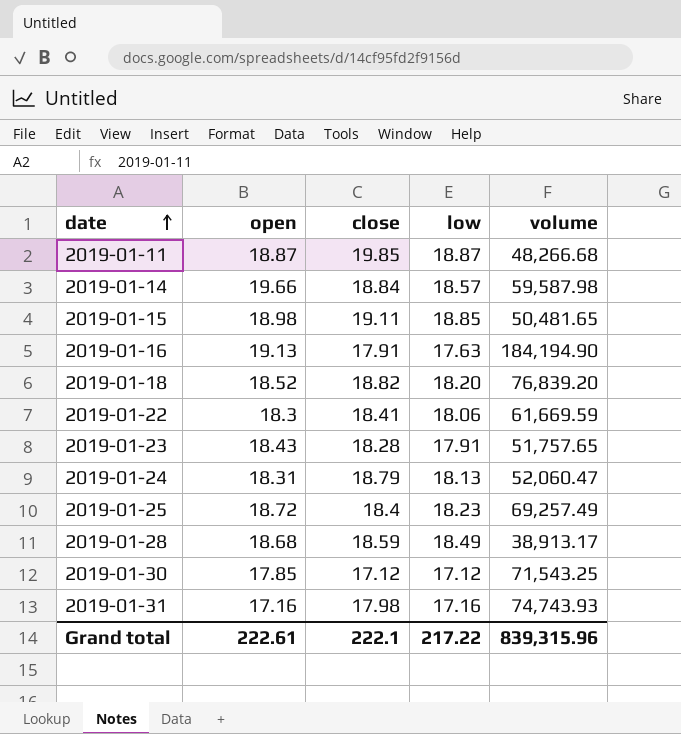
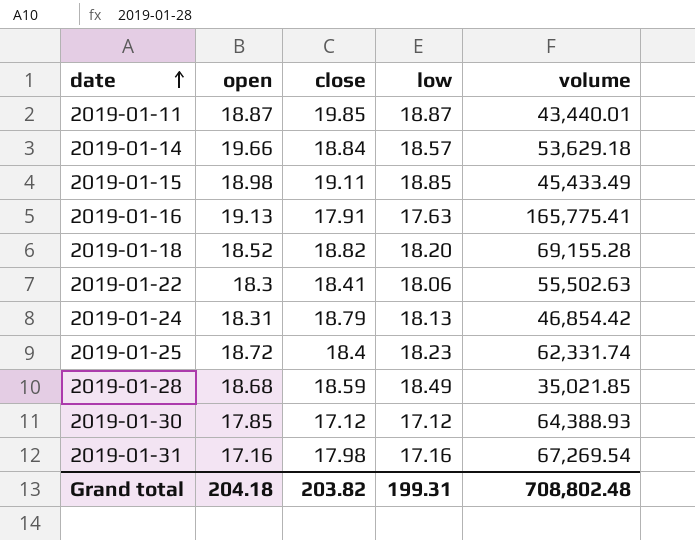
row 2019-01-23: 18.43 | 18.28 | 17.91 | 51,757.65 -> none
2019-01-11 | volume: 48,266.68 -> 43,440.01
2019-01-14 | volume: 59,587.98 -> 53,629.18
2019-01-15 | volume: 50,481.65 -> 45,433.49
2019-01-16 | volume: 184,194.90 -> 165,775.41
2019-01-18 | volume: 76,839.20 -> 69,155.28
2019-01-22 | volume: 61,669.59 -> 55,502.63
2019-01-24 | volume: 52,060.47 -> 46,854.42
2019-01-25 | volume: 69,257.49 -> 62,331.74
2019-01-28 | volume: 38,913.17 -> 35,021.85
2019-01-30 | volume: 71,543.25 -> 64,388.93
2019-01-31 | volume: 74,743.93 -> 67,269.54
Grand total | open: 222.61 -> 204.18
Grand total | close: 222.1 -> 203.82
Grand total | low: 217.22 -> 199.31
Grand total | volume: 839,315.96 -> 708,802.48

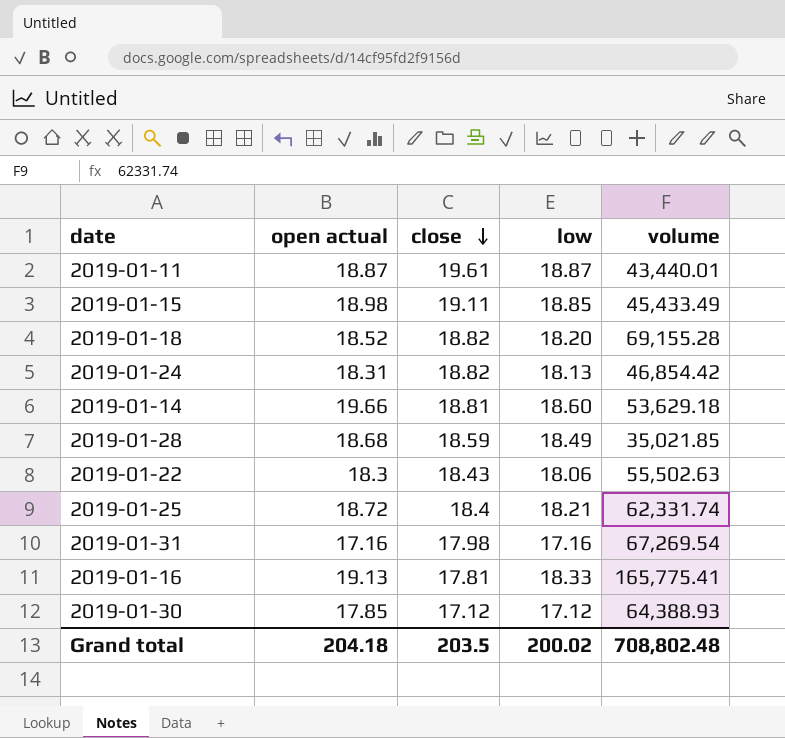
row order: date ascending -> close descending
column name: open -> open actual
2019-01-11 | close: 19.85 -> 19.61
2019-01-24 | close: 18.79 -> 18.82
2019-01-14 | close: 18.84 -> 18.81
2019-01-14 | low: 18.57 -> 18.60
2019-01-22 | close: 18.41 -> 18.43
2019-01-25 | low: 18.23 -> 18.21
2019-01-16 | close: 17.91 -> 17.81
2019-01-16 | low: 17.63 -> 18.33
Grand total | close: 203.82 -> 203.5
Grand total | low: 199.31 -> 200.02

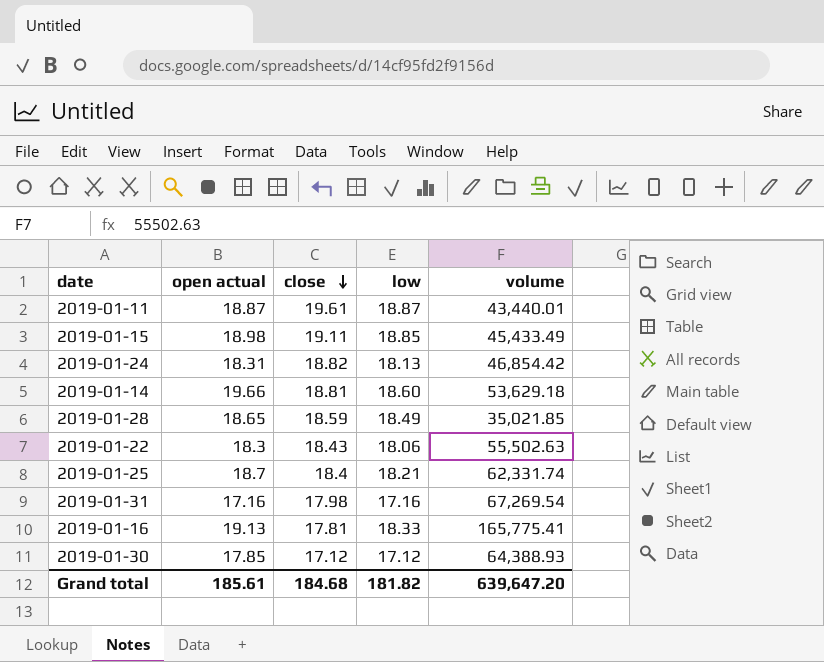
row 2019-01-18: 18.52 | 18.82 | 18.20 | 69,155.28 -> none
2019-01-28 | open actual: 18.68 -> 18.65
2019-01-25 | open actual: 18.72 -> 18.7
Grand total | open actual: 204.18 -> 185.61
Grand total | close: 203.5 -> 184.68
Grand total | low: 200.02 -> 181.82
Grand total | volume: 708,802.48 -> 639,647.20

